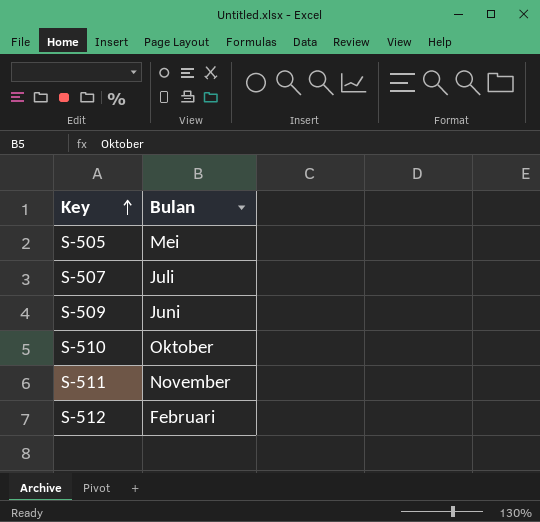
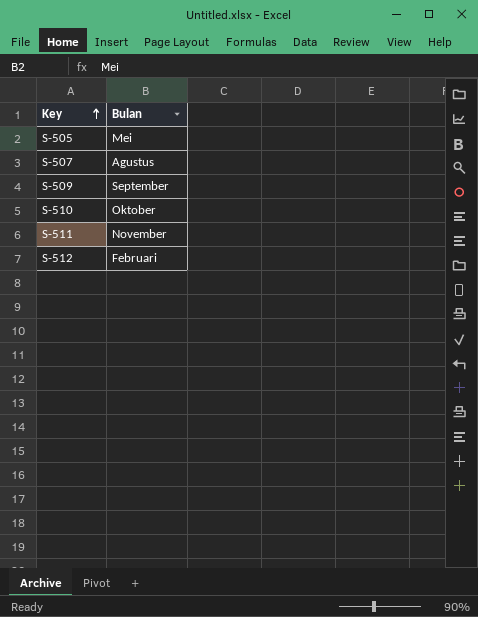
S-507 | Bulan: Juli -> Agustus
S-509 | Bulan: Juni -> September

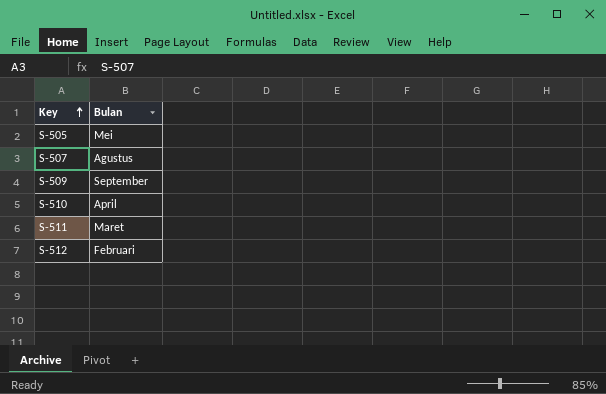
S-510 | Bulan: Oktober -> April
S-511 | Bulan: November -> Maret

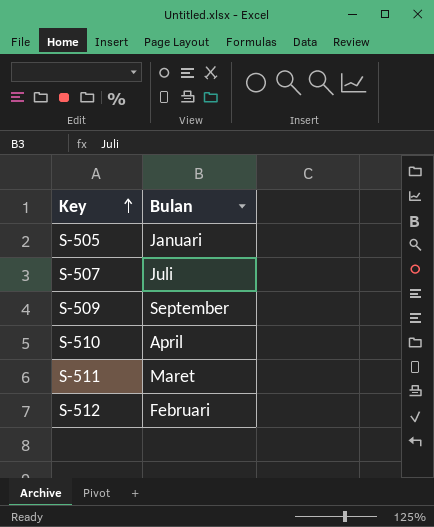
S-505 | Bulan: Mei -> Januari
S-507 | Bulan: Agustus -> Juli

